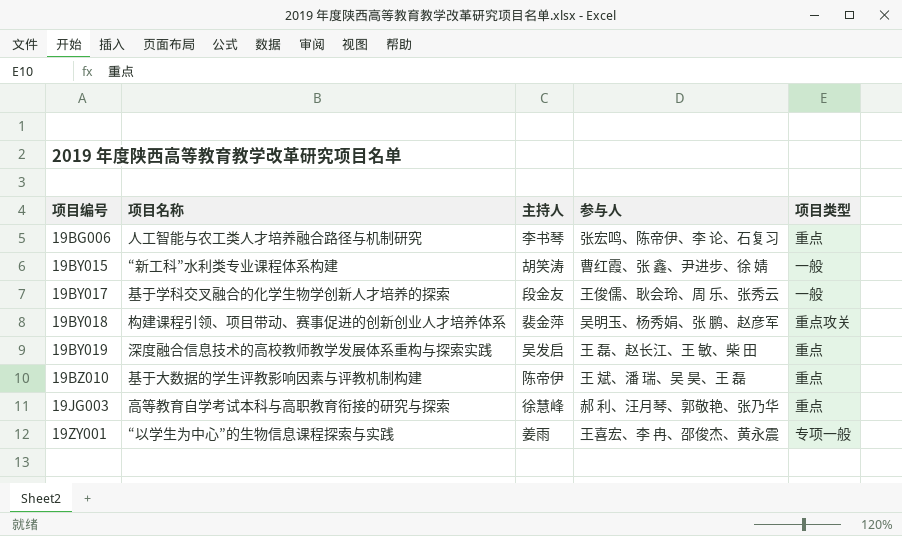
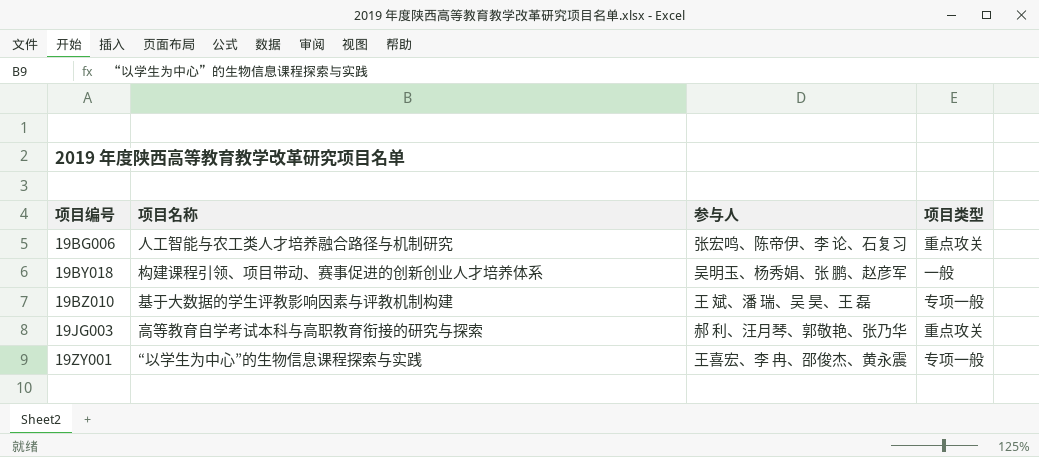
column 主持人 | position: 3 -> none
row 19BY015: “新工科”水利类专业课程体系构建 | 胡笑涛 | 曹红霞、张 鑫、尹进步、徐 婧 | 一般 -> none
row 19BY017: 基于学科交叉融合的化学生物学创新人才培养的探索 | 段金友 | 王俊儒、耿会玲、周 乐、张秀云 | 一般 -> none
row 19BY019: 深度融合信息技术的高校教师教学发展体系重构与探索实践 | 吴发启 | 王 磊、赵长江、王 敏、柴 田 | 重点 -> none
19BG006 | 项目类型: 重点 -> 重点攻关
19BY018 | 项目类型: 重点攻关 -> 一般
19BZ010 | 项目类型: 重点 -> 专项一般
19JG003 | 项目类型: 重点 -> 重点攻关

